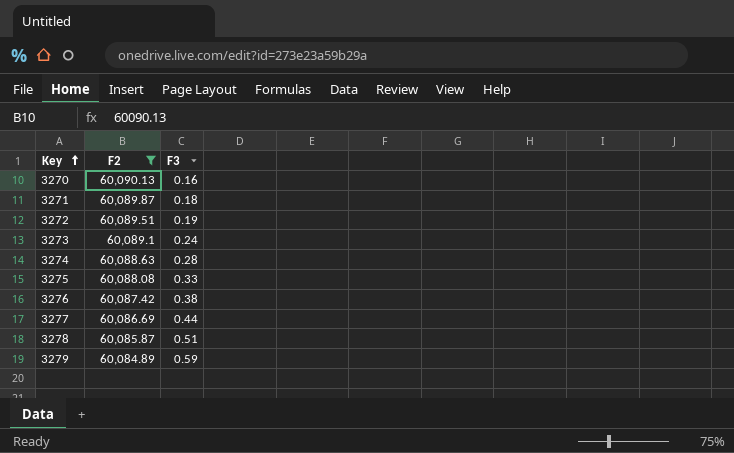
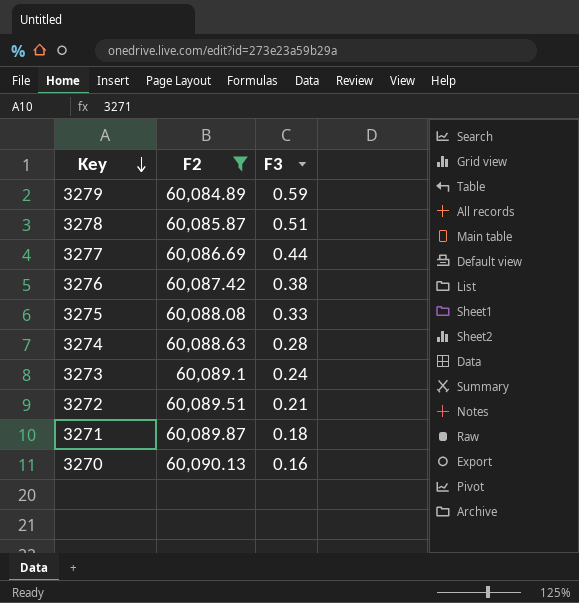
row order: Key ascending -> Key descending
3272 | F3: 0.19 -> 0.21

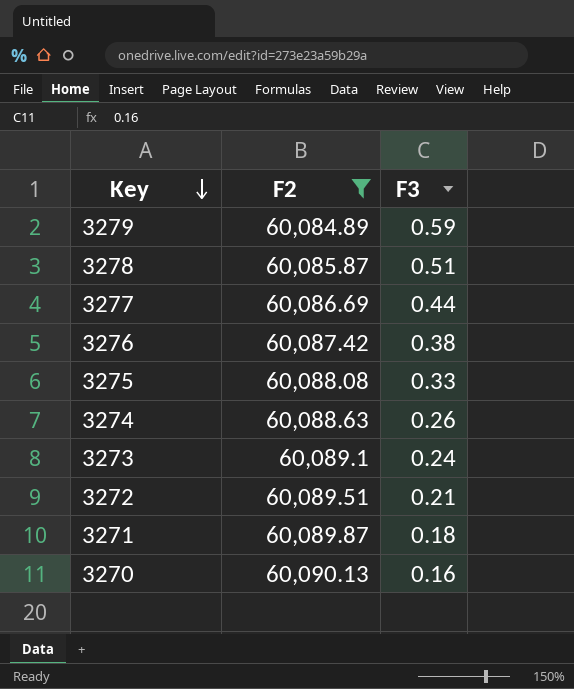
3274 | F3: 0.28 -> 0.26

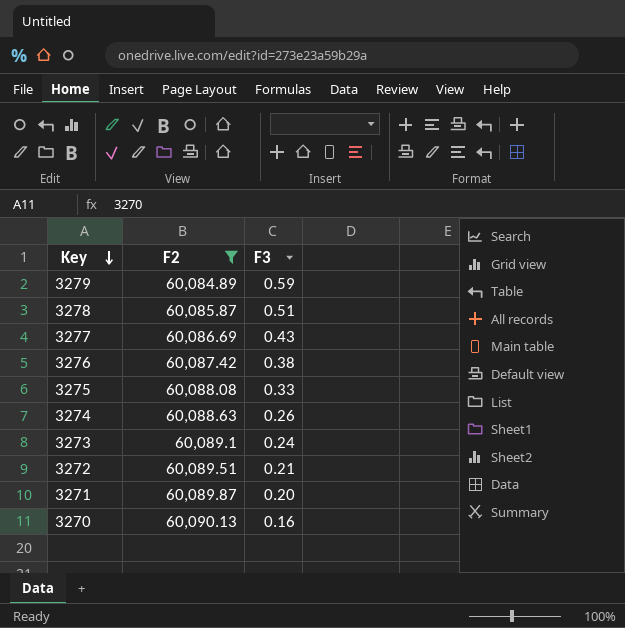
3277 | F3: 0.44 -> 0.43
3271 | F3: 0.18 -> 0.20

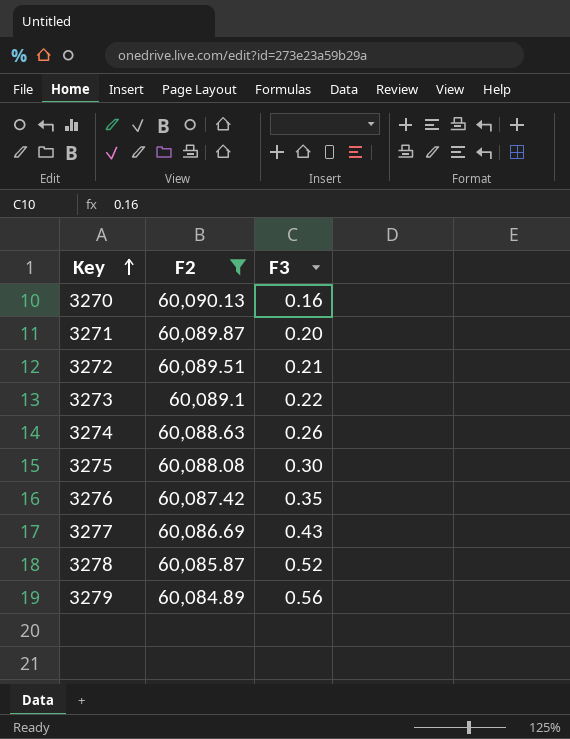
row order: Key descending -> Key ascending
3273 | F3: 0.24 -> 0.22
3275 | F3: 0.33 -> 0.30
3276 | F3: 0.38 -> 0.35
3278 | F3: 0.51 -> 0.52
3279 | F3: 0.59 -> 0.56

